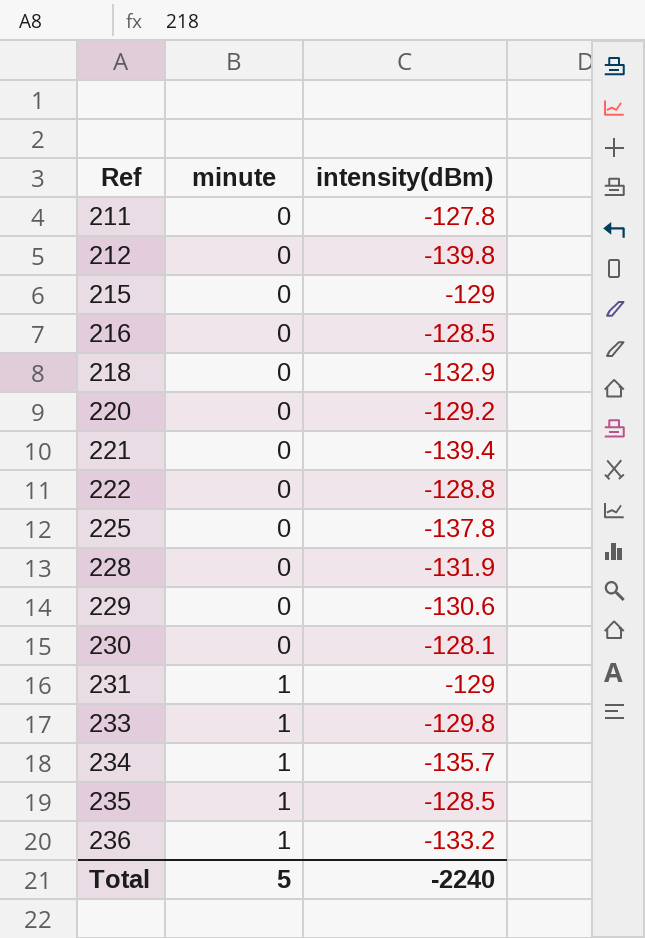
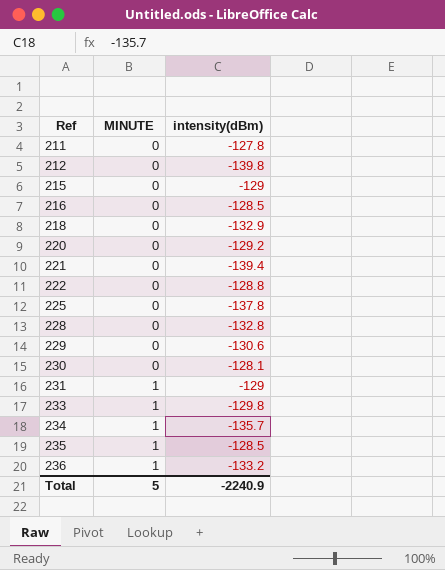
column name: minute -> MINUTE
228 | intensity(dBm): -131.9 -> -132.8
Total | intensity(dBm): -2240 -> -2240.9

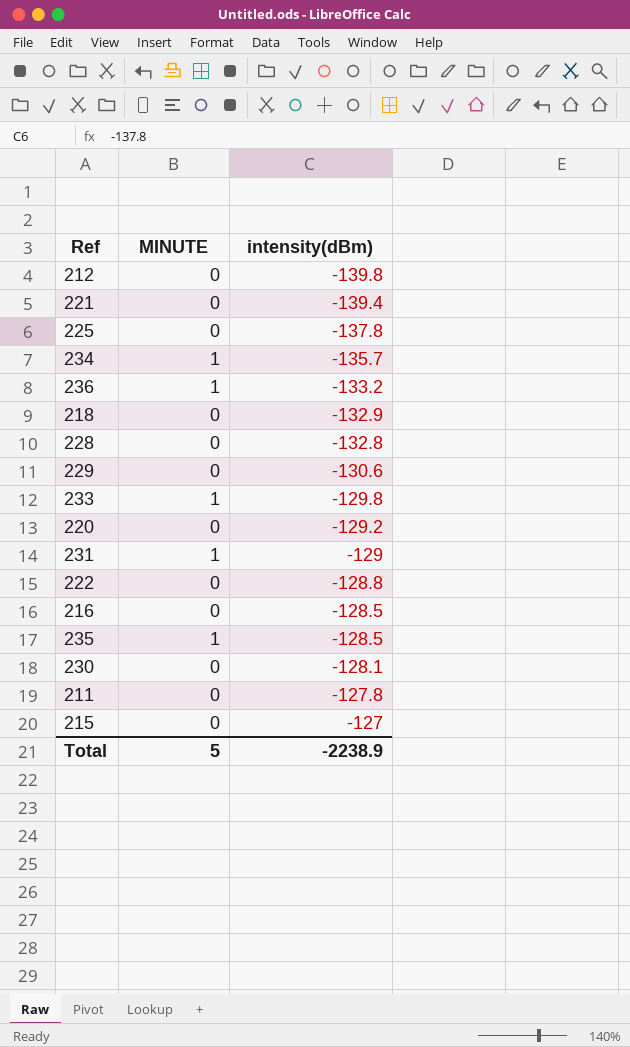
row order: Ref ascending -> intensity(dBm) ascending
215 | intensity(dBm): -129 -> -127
Total | intensity(dBm): -2240.9 -> -2238.9

